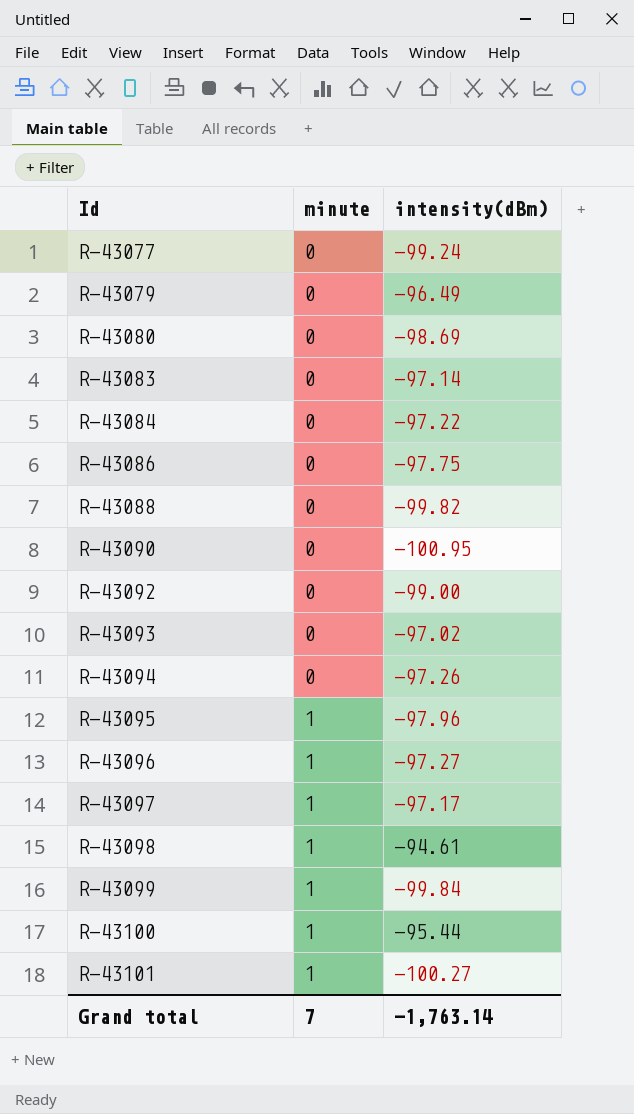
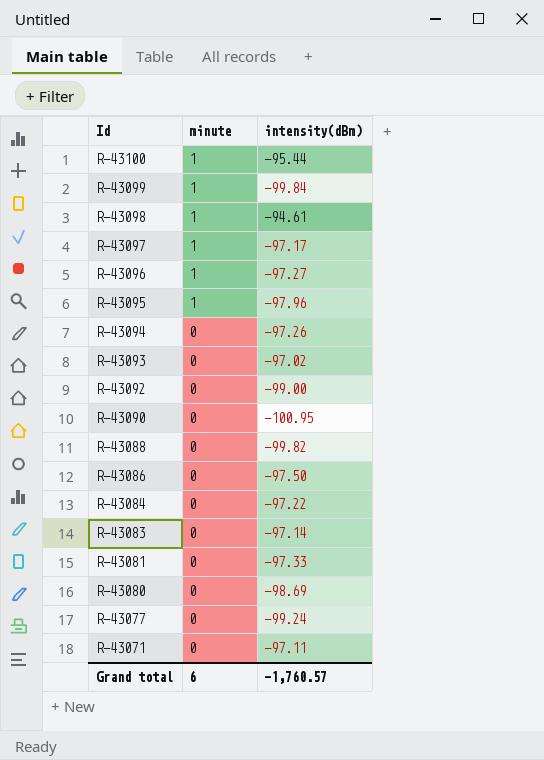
row order: Id ascending -> Id descending
row R-43079: 0 | -96.49 -> none
row R-43101: 1 | -100.27 -> none
R-43086 | intensity(dBm): -97.75 -> -97.50
row R-43081: none -> 0 | -97.33
row R-43071: none -> 0 | -97.11
Grand total | minute: 7 -> 6
Grand total | intensity(dBm): -1,763.14 -> -1,760.57

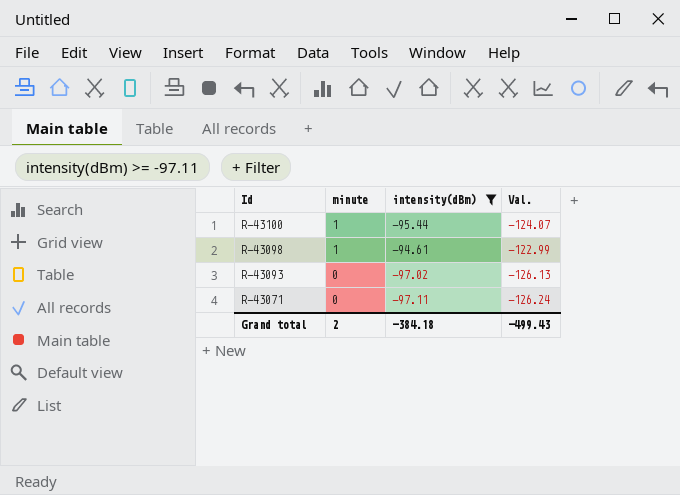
filter: none -> intensity(dBm) >= -97.11
column Val. | formula: none -> [intensity(dBm)] * 1.3
Grand total | minute: 6 -> 2
Grand total | intensity(dBm): -1,760.57 -> -384.18

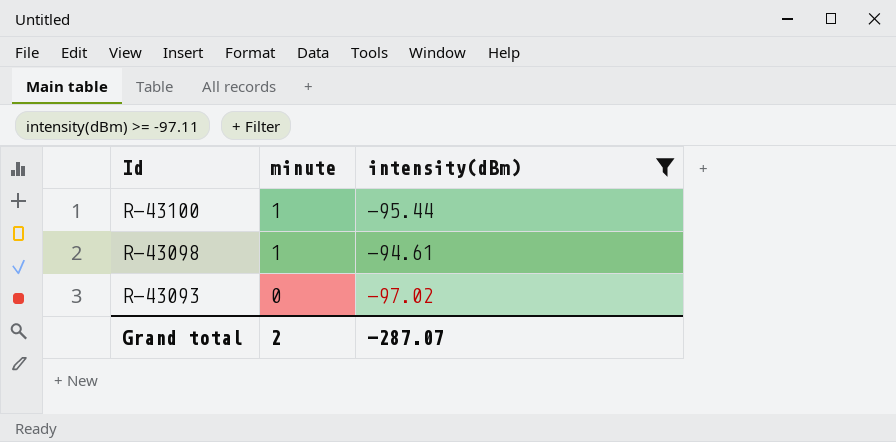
column Val. | formula: [intensity(dBm)] * 1.3 -> none
row R-43071: 0 | -97.11 | -126.24 -> none
Grand total | intensity(dBm): -384.18 -> -287.07

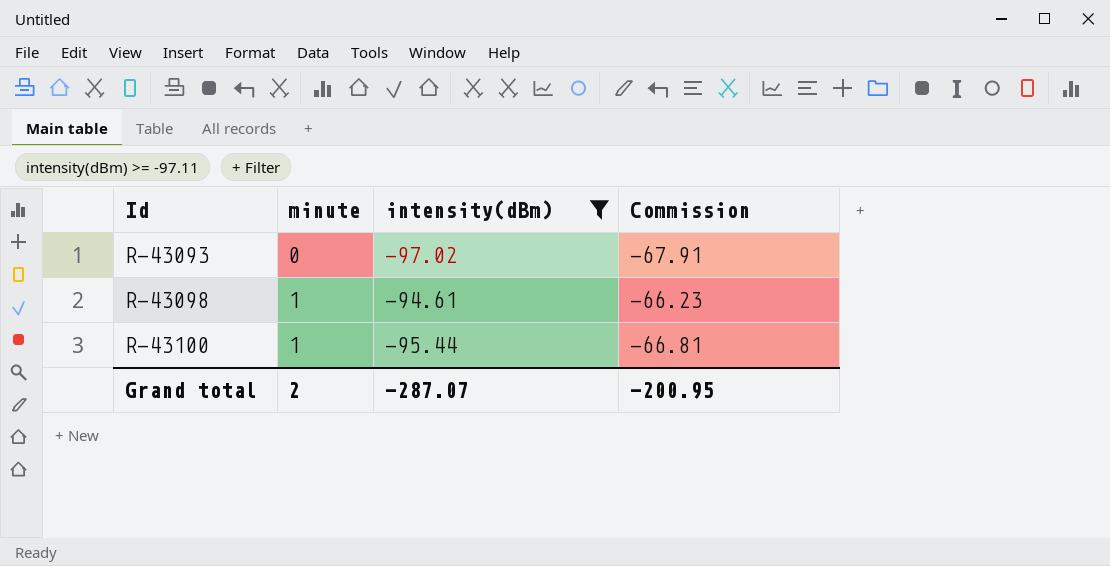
row order: Id descending -> Id ascending
column Commission | formula: none -> [intensity(dBm)] * 0.7

